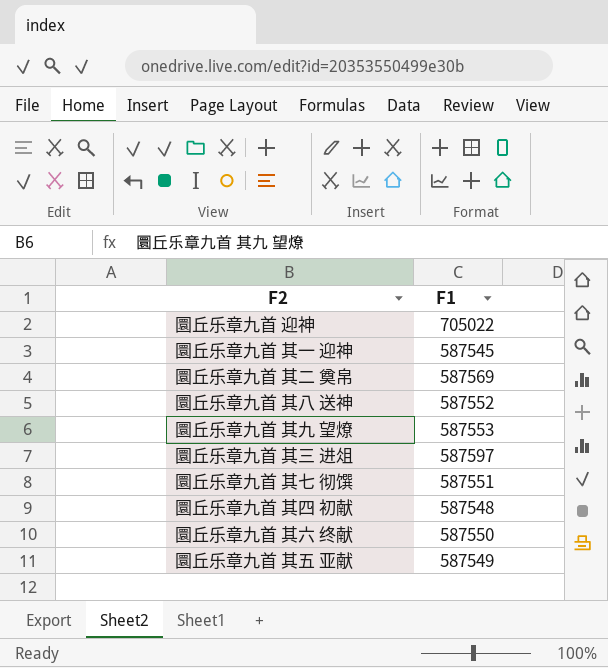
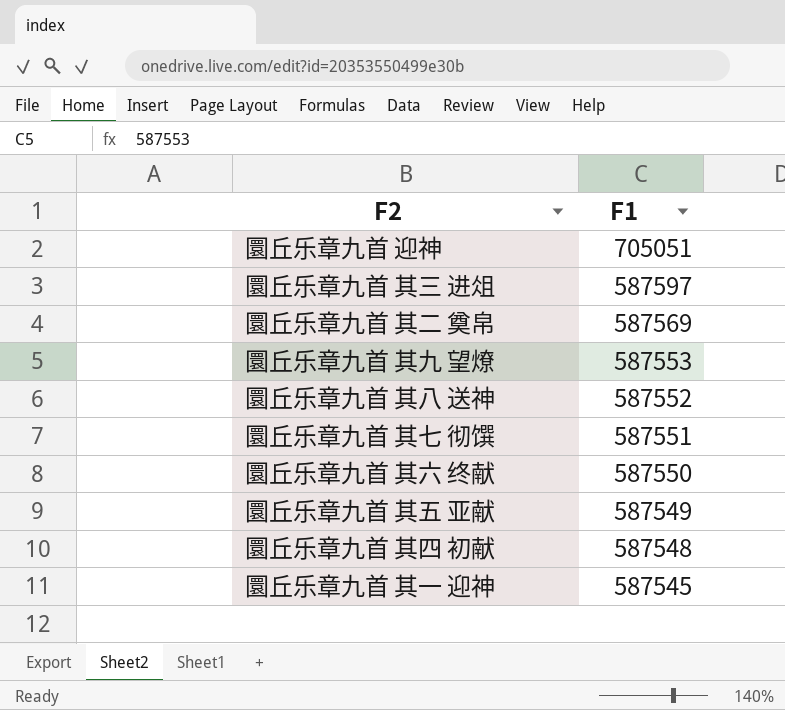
row order: none -> F1 descending
圜丘乐章九首 迎神 | F1: 705022 -> 705051

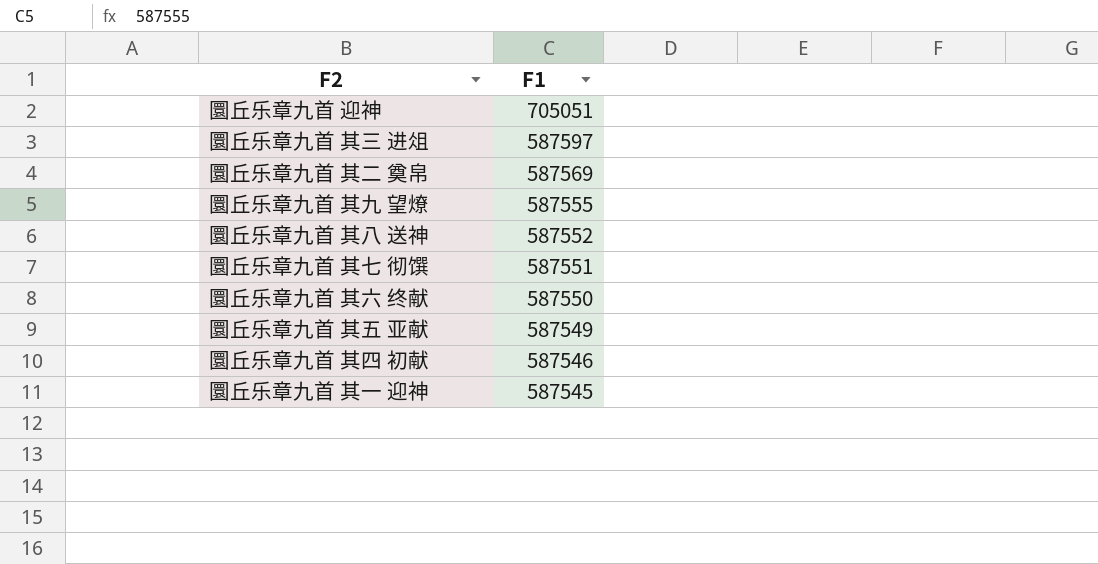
圜丘乐章九首 其九 望燎 | F1: 587553 -> 587555
圜丘乐章九首 其四 初献 | F1: 587548 -> 587546

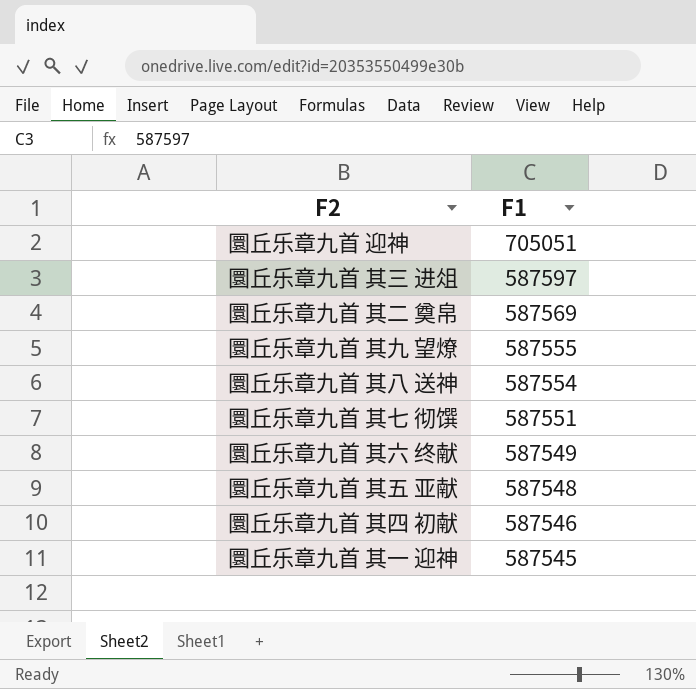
圜丘乐章九首 其八 送神 | F1: 587552 -> 587554
圜丘乐章九首 其六 终献 | F1: 587550 -> 587549
圜丘乐章九首 其五 亚献 | F1: 587549 -> 587548

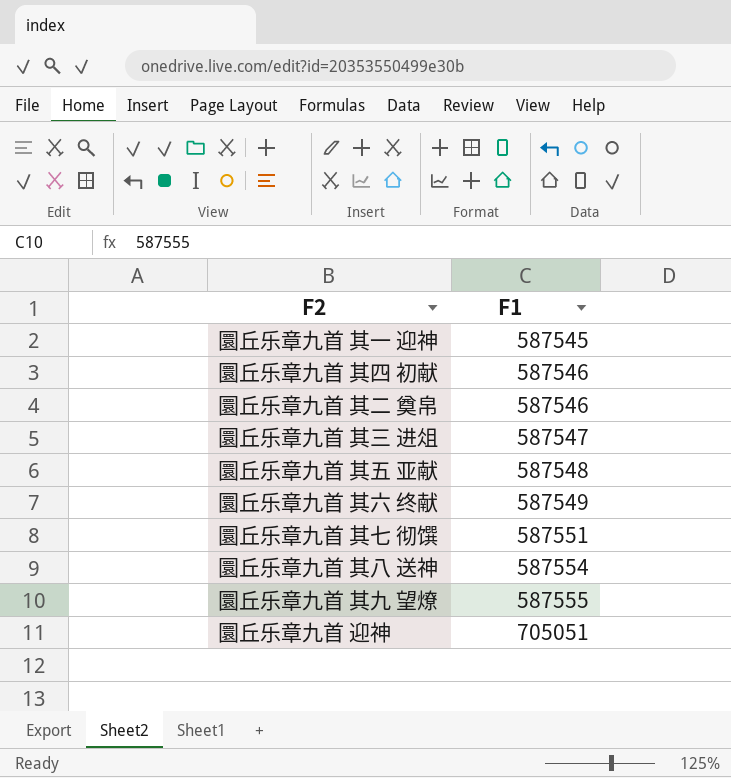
row order: F1 descending -> F1 ascending
圜丘乐章九首 其二 奠帛 | F1: 587569 -> 587546
圜丘乐章九首 其三 进俎 | F1: 587597 -> 587547

